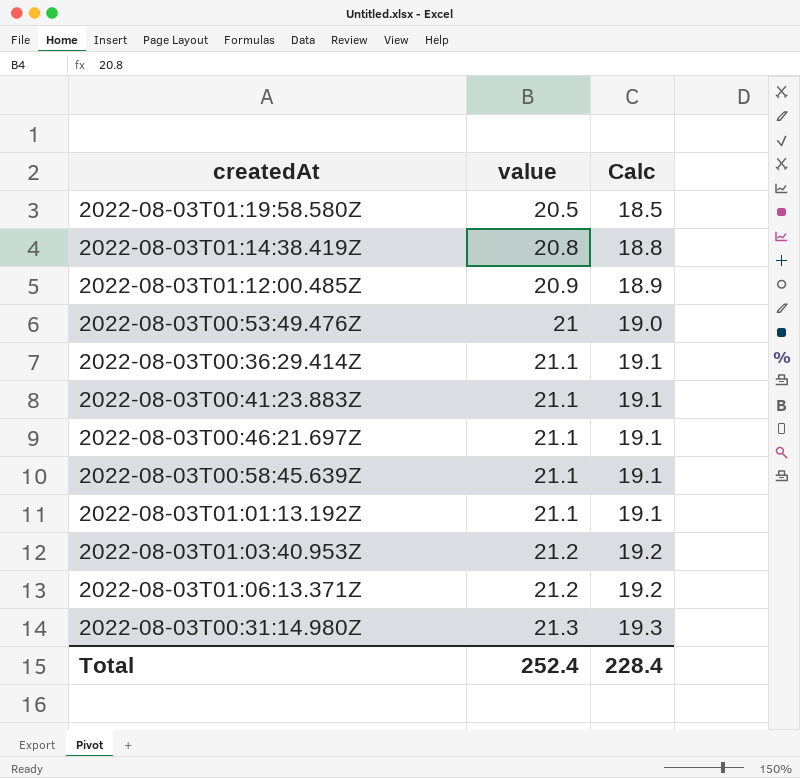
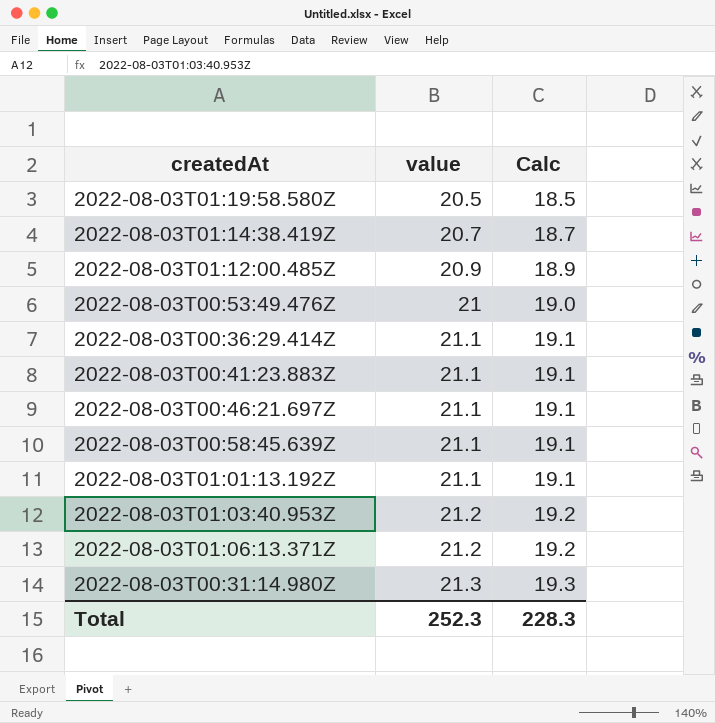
2022-08-03T01:14:38.419Z | value: 20.8 -> 20.7
2022-08-03T01:14:38.419Z | Calc: 18.8 -> 18.7
Total | value: 252.4 -> 252.3
Total | Calc: 228.4 -> 228.3

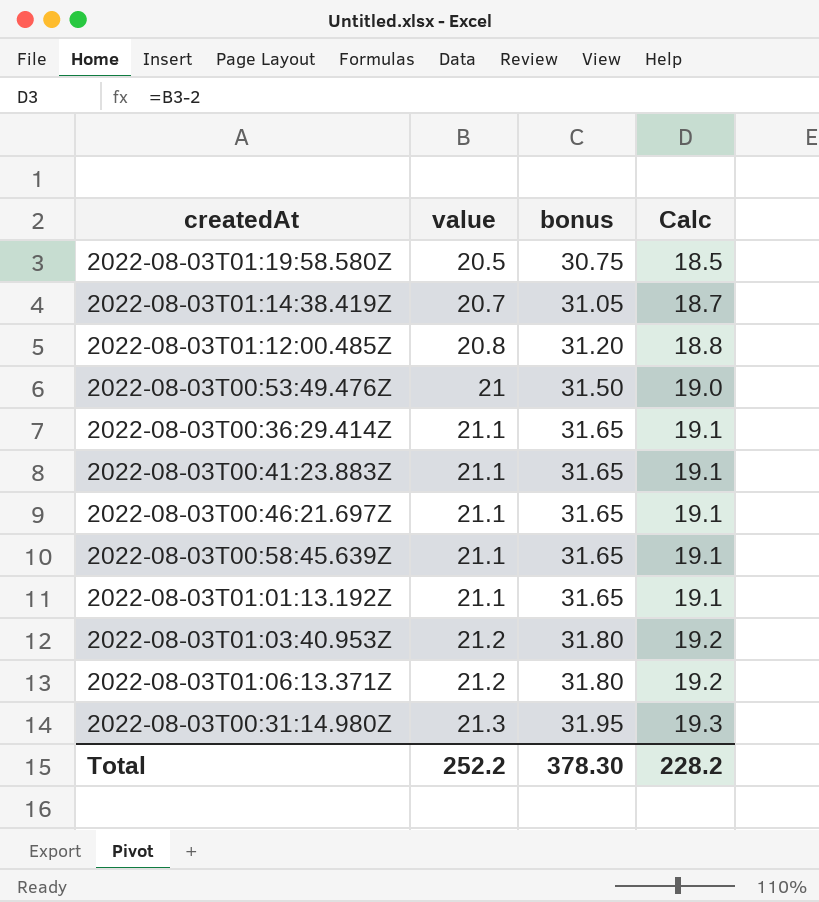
column bonus | formula: none -> [value] * 1.5
2022-08-03T01:12:00.485Z | value: 20.9 -> 20.8
2022-08-03T01:12:00.485Z | Calc: 18.9 -> 18.8
Total | value: 252.3 -> 252.2
Total | Calc: 228.3 -> 228.2

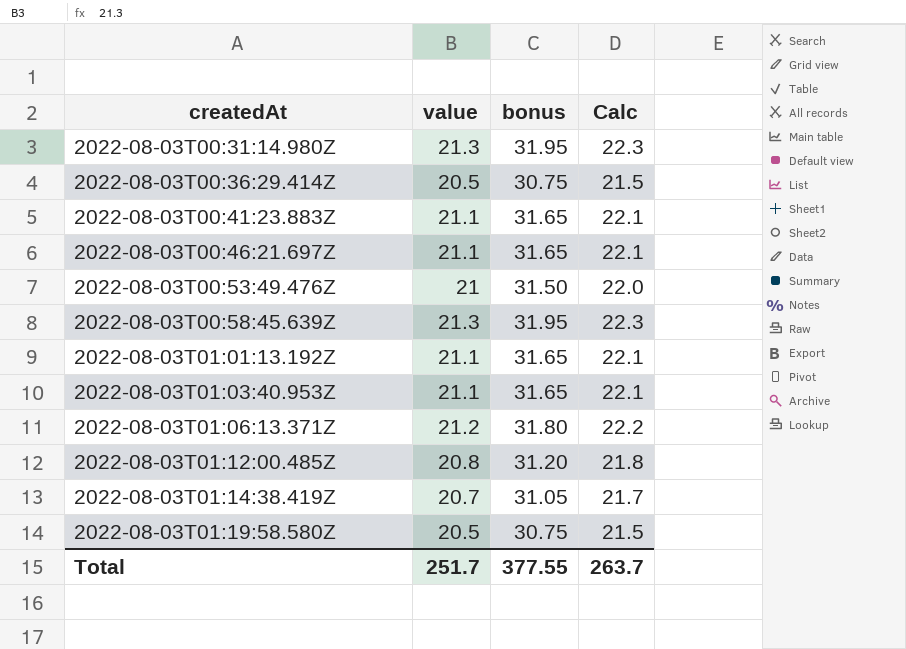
row order: value ascending -> createdAt ascending
column Calc | formula: [value] - 2 -> [value] + 1
2022-08-03T00:36:29.414Z | value: 21.1 -> 20.5
2022-08-03T00:36:29.414Z | bonus: 31.65 -> 30.75
2022-08-03T00:58:45.639Z | value: 21.1 -> 21.3
2022-08-03T00:58:45.639Z | bonus: 31.65 -> 31.95
2022-08-03T01:03:40.953Z | value: 21.2 -> 21.1
2022-08-03T01:03:40.953Z | bonus: 31.80 -> 31.65
Total | value: 252.2 -> 251.7
Total | bonus: 378.30 -> 377.55
Total | Calc: 228.2 -> 263.7

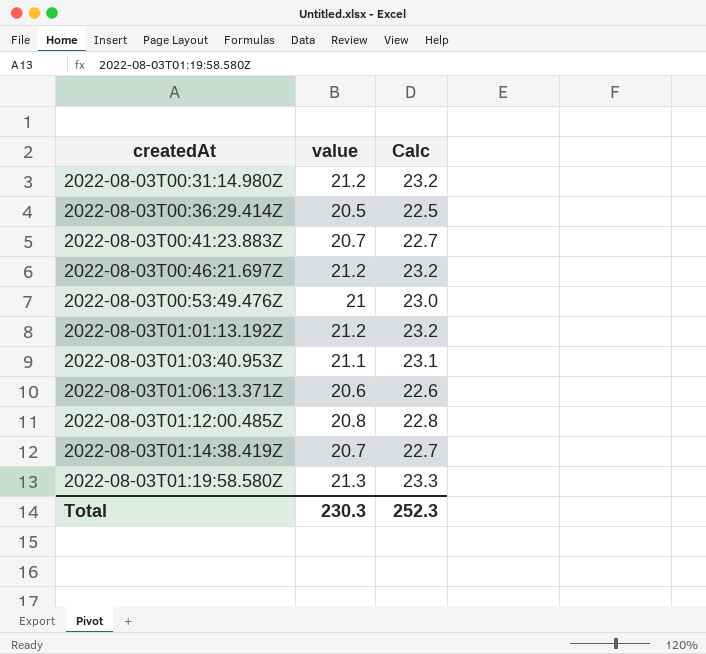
column bonus | formula: [value] * 1.5 -> none
column Calc | formula: [value] + 1 -> [value] + 2
row 2022-08-03T00:58:45.639Z: 21.3 | 31.95 | 22.3 -> none
2022-08-03T00:31:14.980Z | value: 21.3 -> 21.2
2022-08-03T00:41:23.883Z | value: 21.1 -> 20.7
2022-08-03T00:46:21.697Z | value: 21.1 -> 21.2
2022-08-03T01:01:13.192Z | value: 21.1 -> 21.2
2022-08-03T01:06:13.371Z | value: 21.2 -> 20.6
2022-08-03T01:19:58.580Z | value: 20.5 -> 21.3
Total | value: 251.7 -> 230.3
Total | Calc: 263.7 -> 252.3

